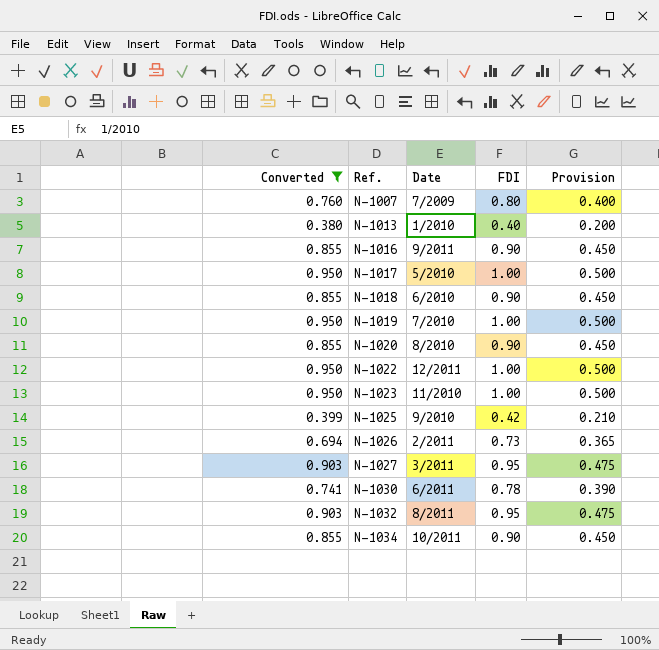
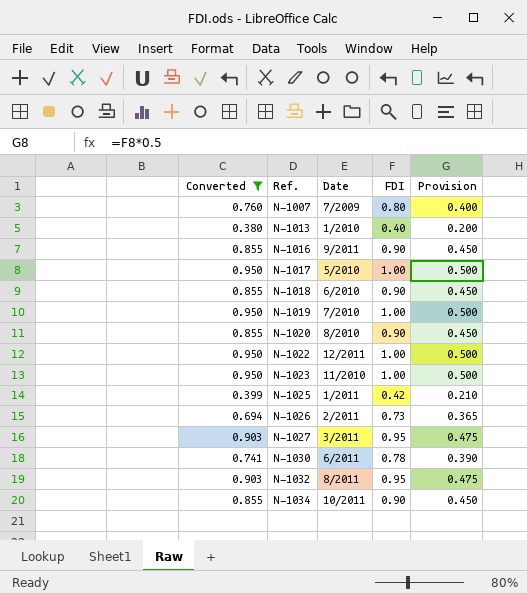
N-1025 | Date: 9/2010 -> 1/2011

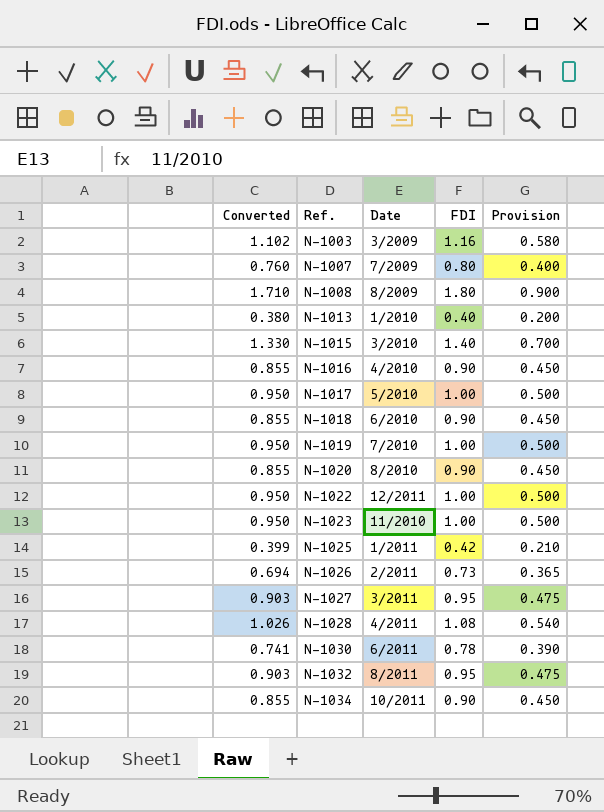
filter: Converted <= 0.950 -> none
N-1016 | Date: 9/2011 -> 4/2010

